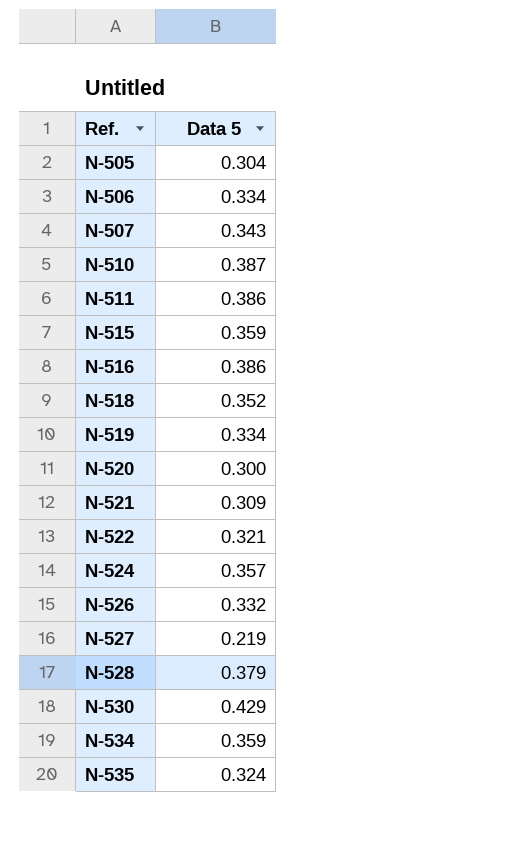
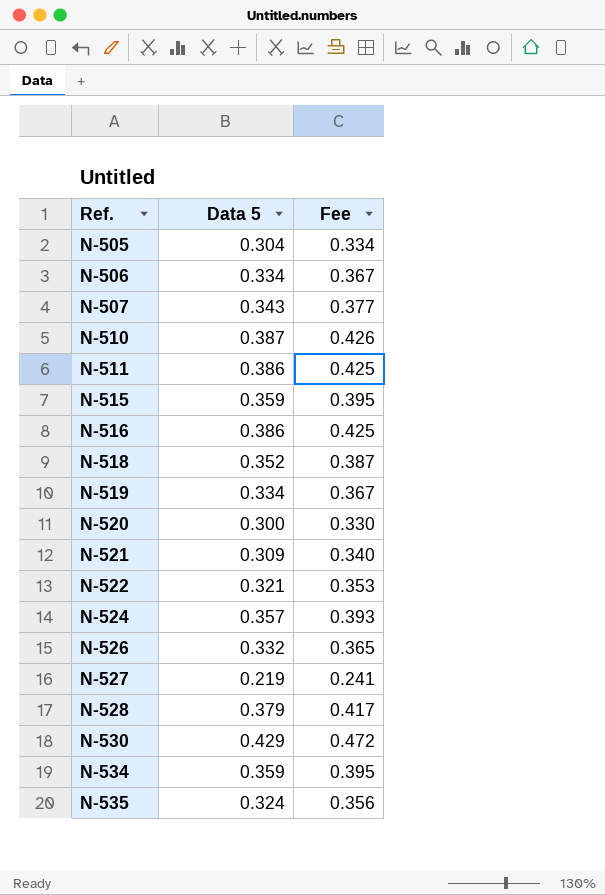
column Fee | formula: none -> [Data 5] * 1.1

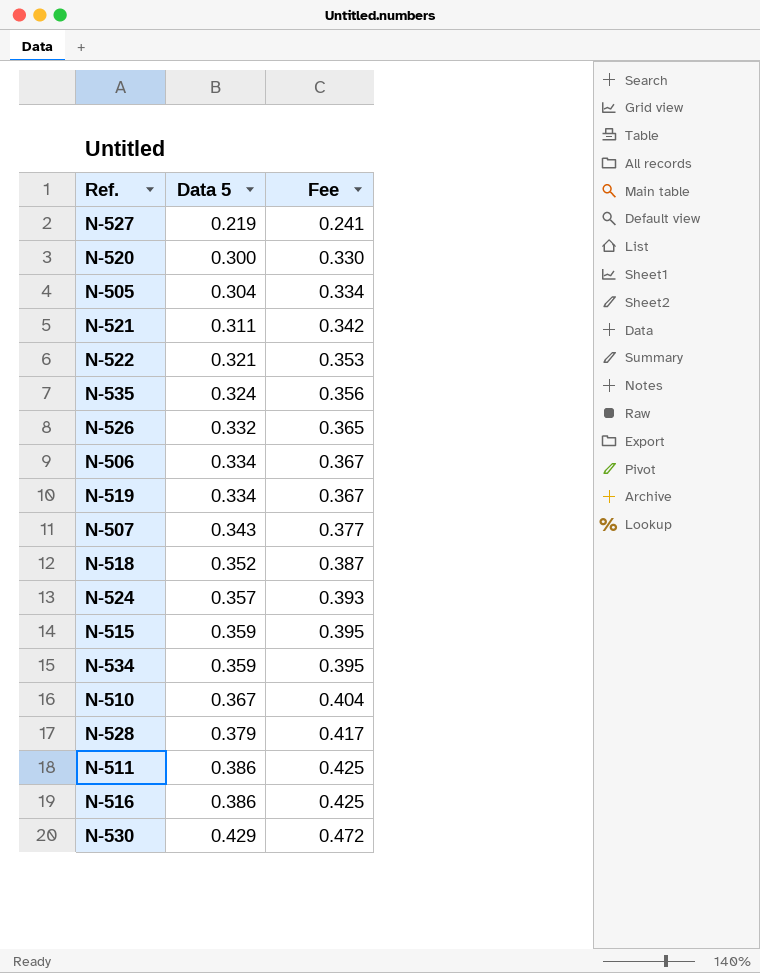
row order: Ref. ascending -> Data 5 ascending
N-521 | Data 5: 0.309 -> 0.311
N-521 | Fee: 0.340 -> 0.342
N-510 | Data 5: 0.387 -> 0.367
N-510 | Fee: 0.426 -> 0.404

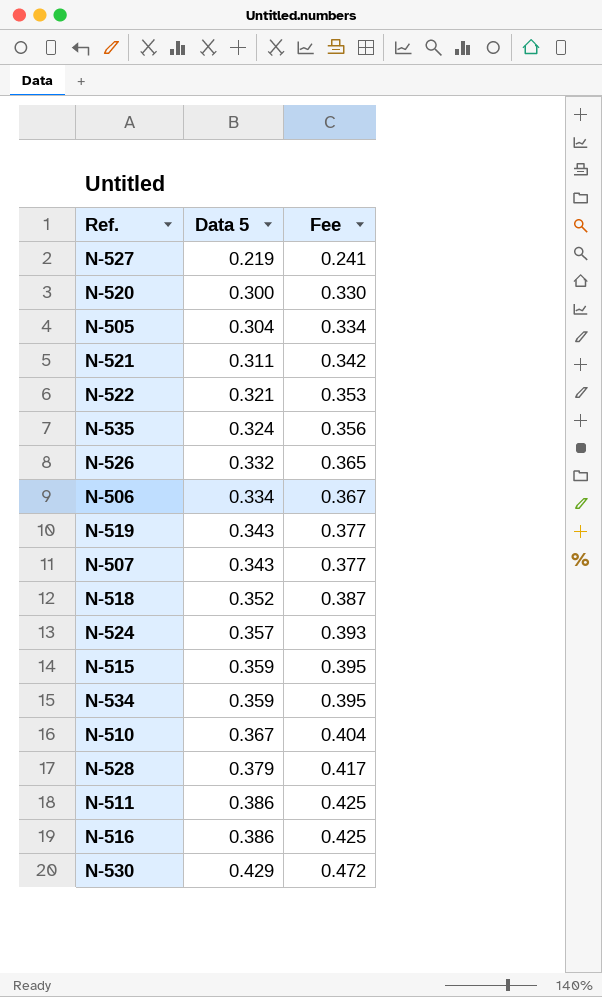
N-519 | Data 5: 0.334 -> 0.343
N-519 | Fee: 0.367 -> 0.377

